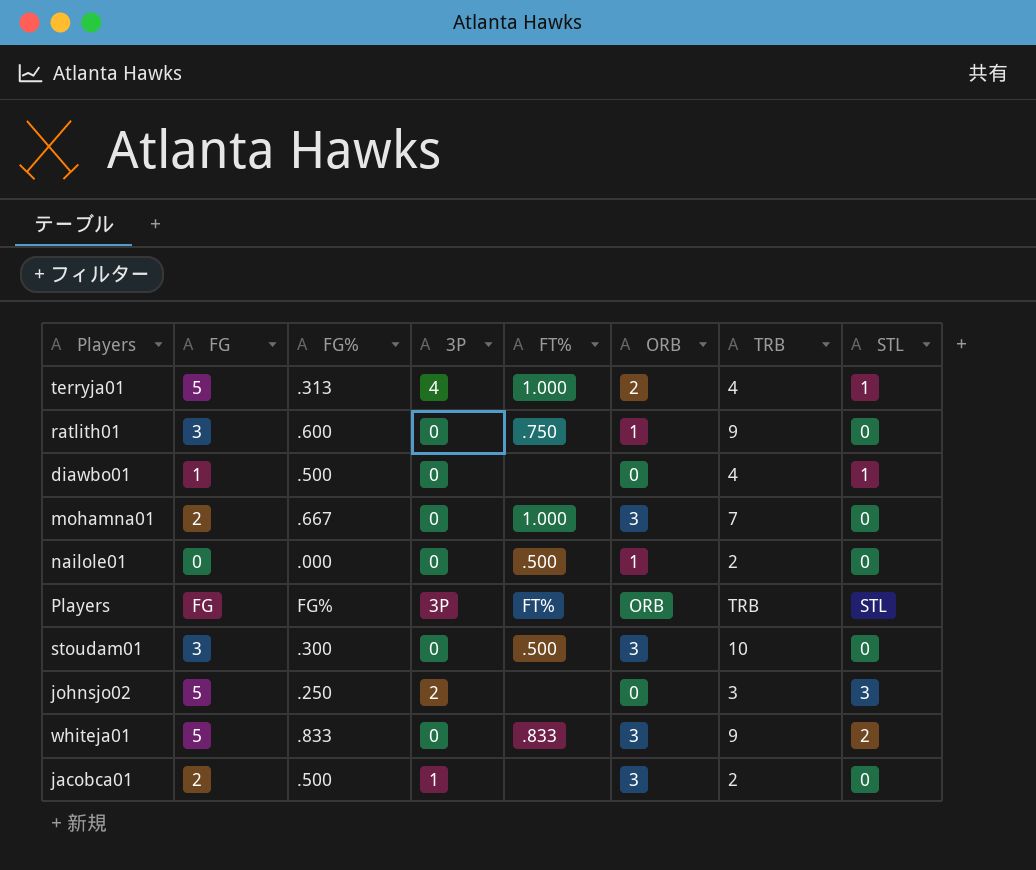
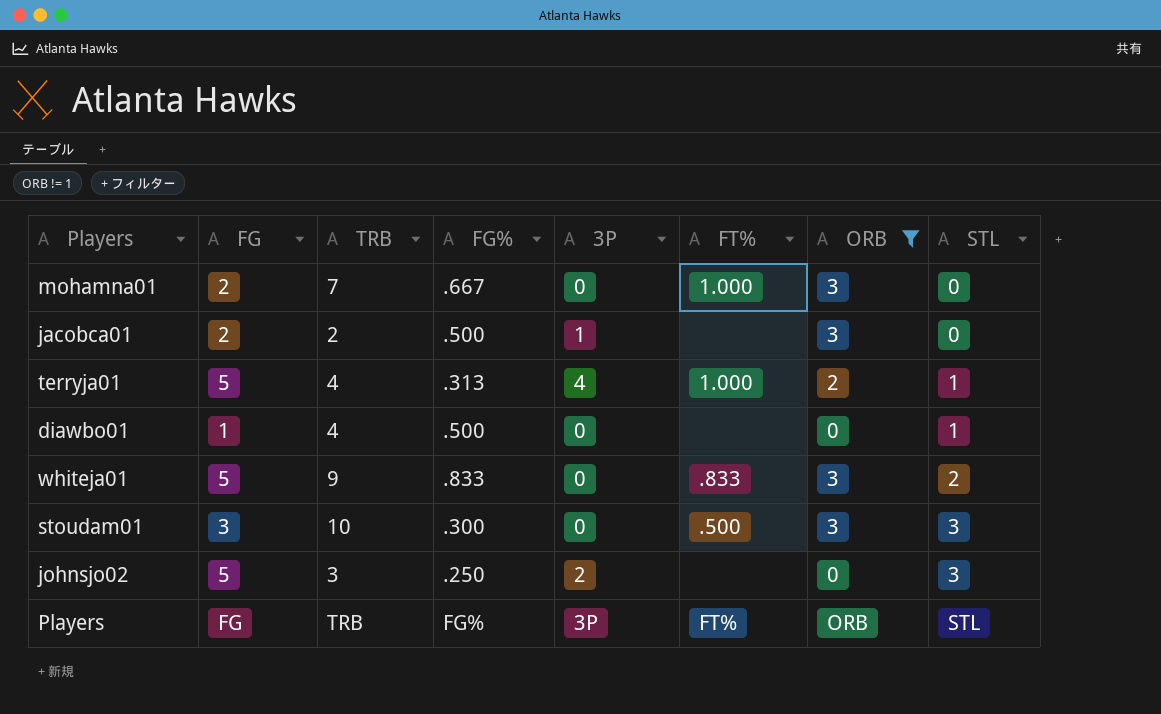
filter: none -> ORB != 1
row order: none -> STL ascending
column TRB | position: 7 -> 3
stoudam01 | STL: 0 -> 3

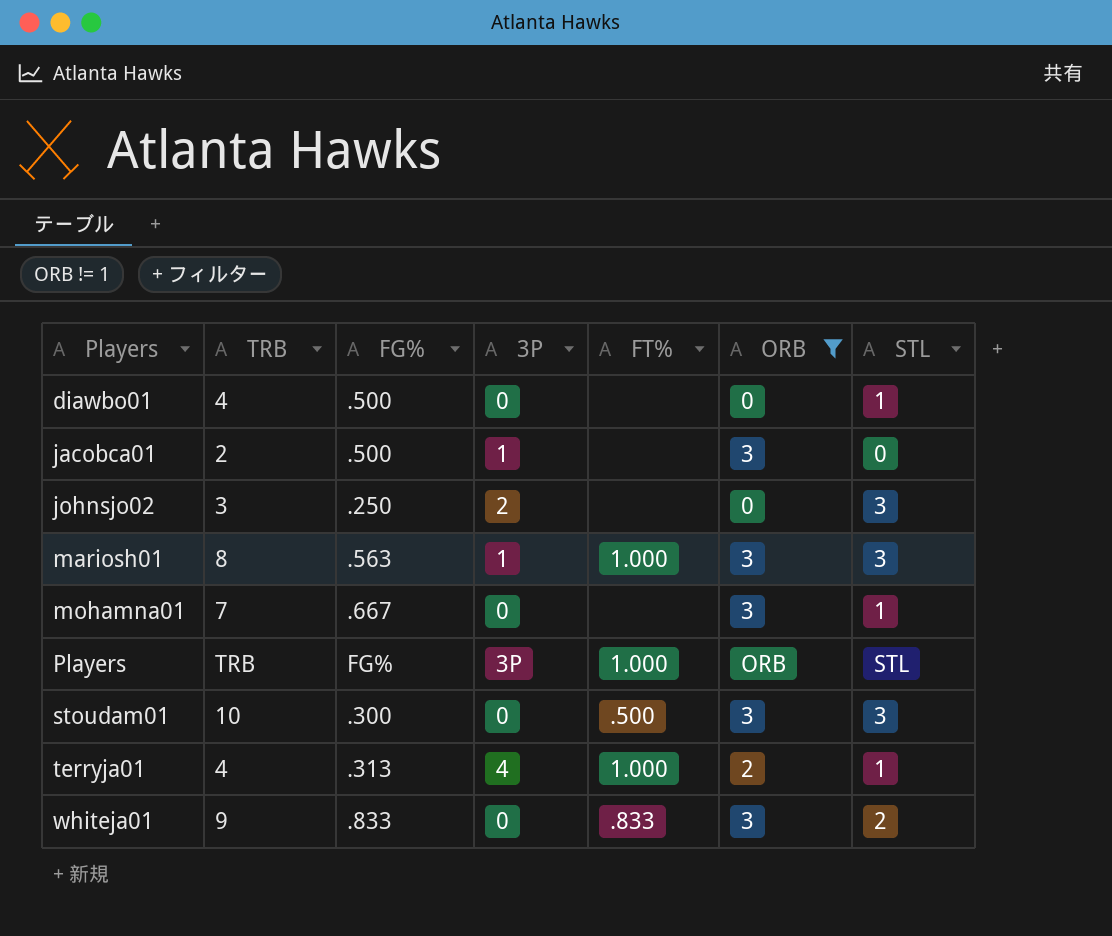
row order: STL ascending -> Players ascending
column FG | position: 2 -> none
row mariosh01: none -> 8 | .563 | 1 | 1.000 | 3 | 3
mohamna01 | FT%: 1.000 -> none
mohamna01 | STL: 0 -> 1
Players | FT%: FT% -> 1.000

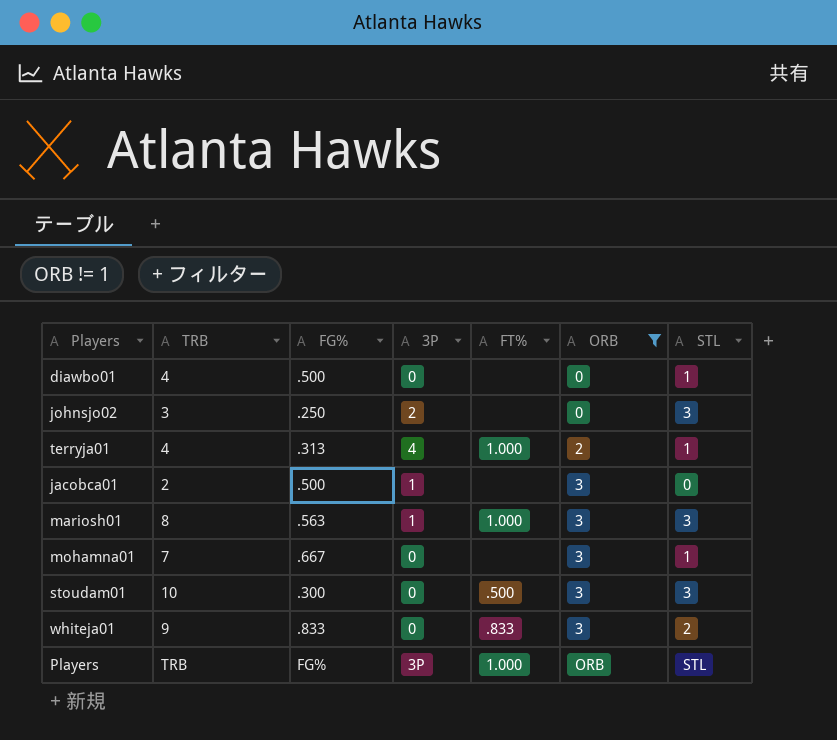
row order: Players ascending -> ORB ascending

